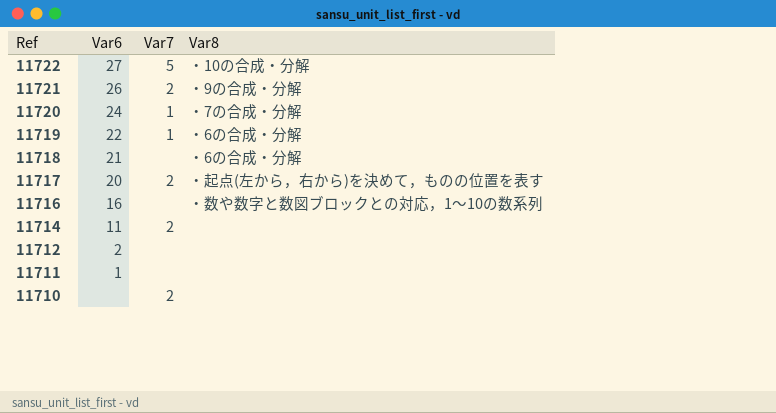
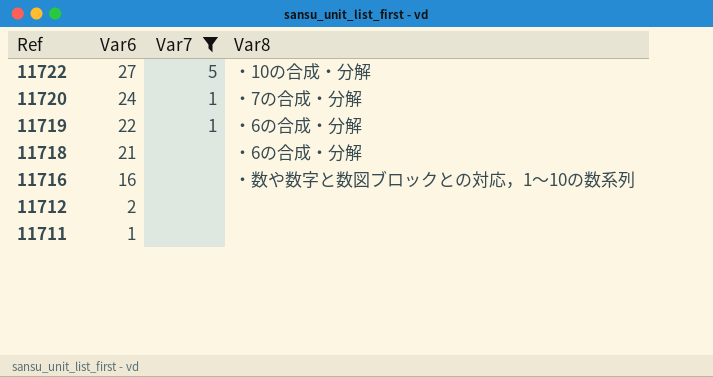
filter: none -> Var7 != 2

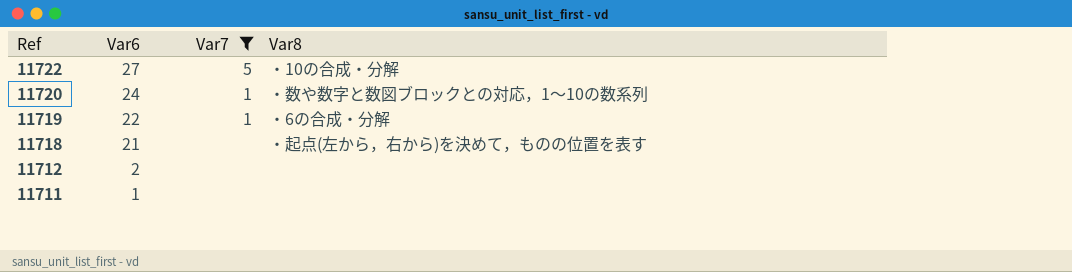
row 11716: 16 | none | ・数や数字と数図ブロックとの対応，1～10の数系列 -> none
11720 | Var8: ・7の合成・分解 -> ・数や数字と数図ブロックとの対応，1～10の数系列
11718 | Var8: ・6の合成・分解 -> ・起点(左から，右から)を決めて，ものの位置を表す

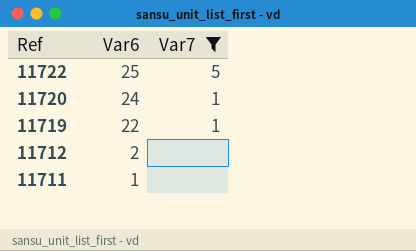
column Var8 | position: 4 -> none
row 11718: 21 | none | ・起点(左から，右から)を決めて，ものの位置を表す -> none
11722 | Var6: 27 -> 25

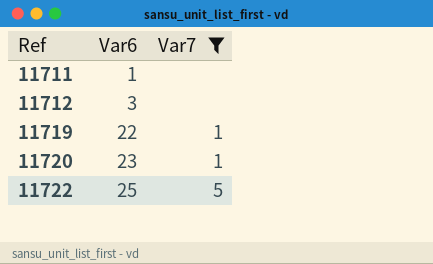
row order: Ref descending -> Ref ascending
11712 | Var6: 2 -> 3
11720 | Var6: 24 -> 23

